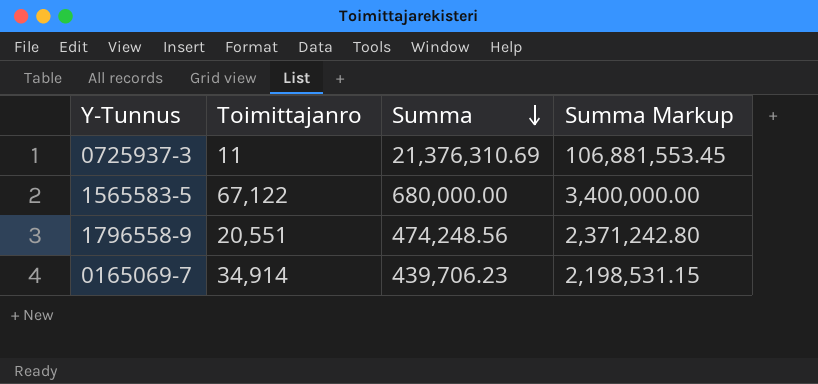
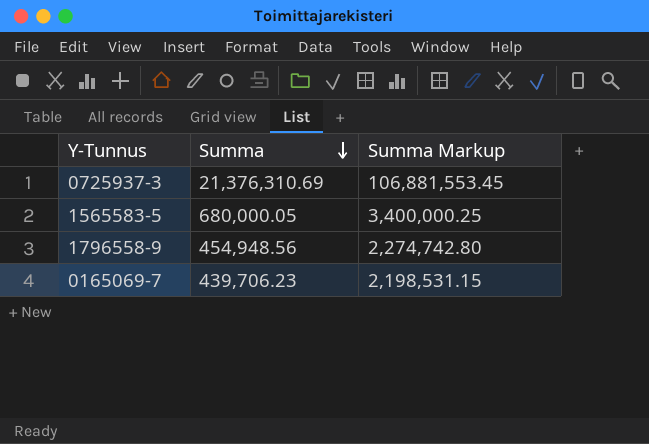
column Toimittajanro | position: 2 -> none
1565583-5 | Summa: 680,000.00 -> 680,000.05
1565583-5 | Summa Markup: 3,400,000.00 -> 3,400,000.25
1796558-9 | Summa: 474,248.56 -> 454,948.56
1796558-9 | Summa Markup: 2,371,242.80 -> 2,274,742.80

